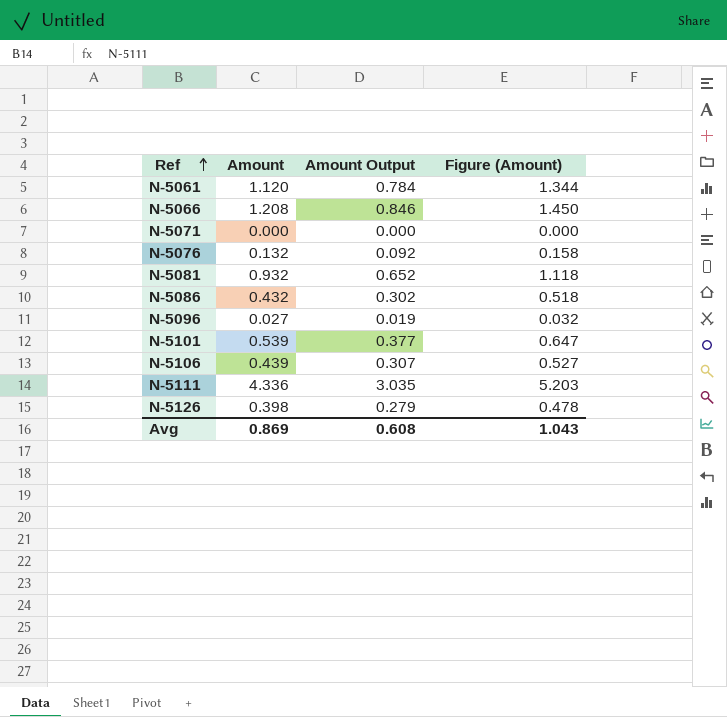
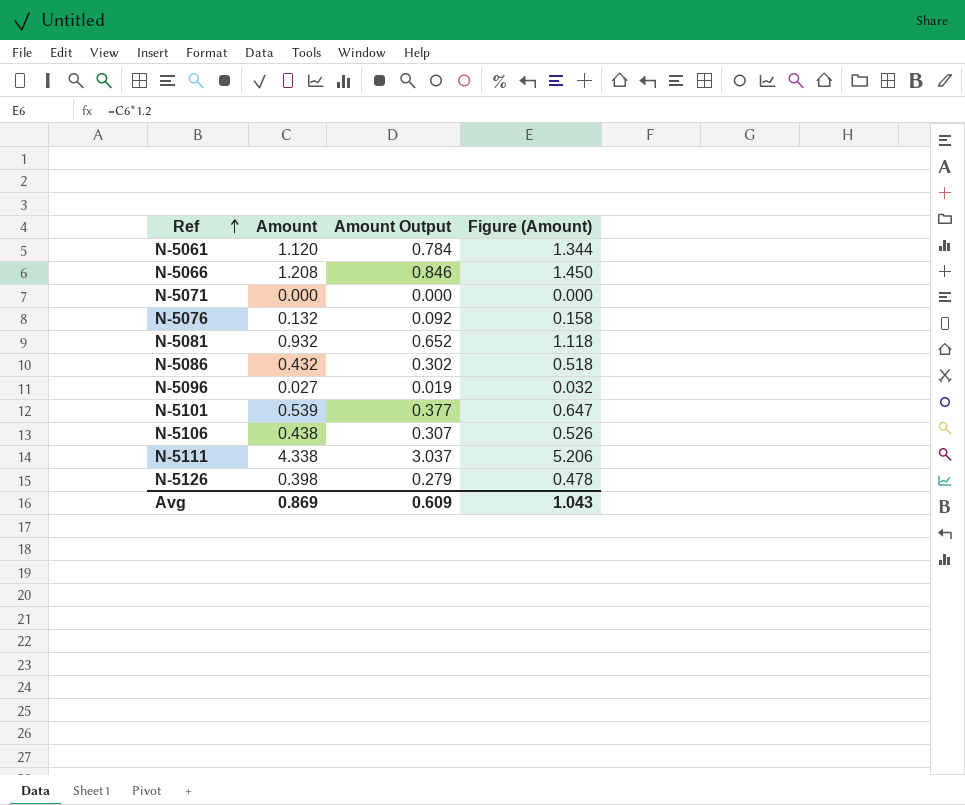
N-5106 | Amount: 0.439 -> 0.438
N-5106 | Figure (Amount): 0.527 -> 0.526
N-5111 | Amount: 4.336 -> 4.338
N-5111 | Amount Output: 3.035 -> 3.037
N-5111 | Figure (Amount): 5.203 -> 5.206
Avg | Amount Output: 0.608 -> 0.609

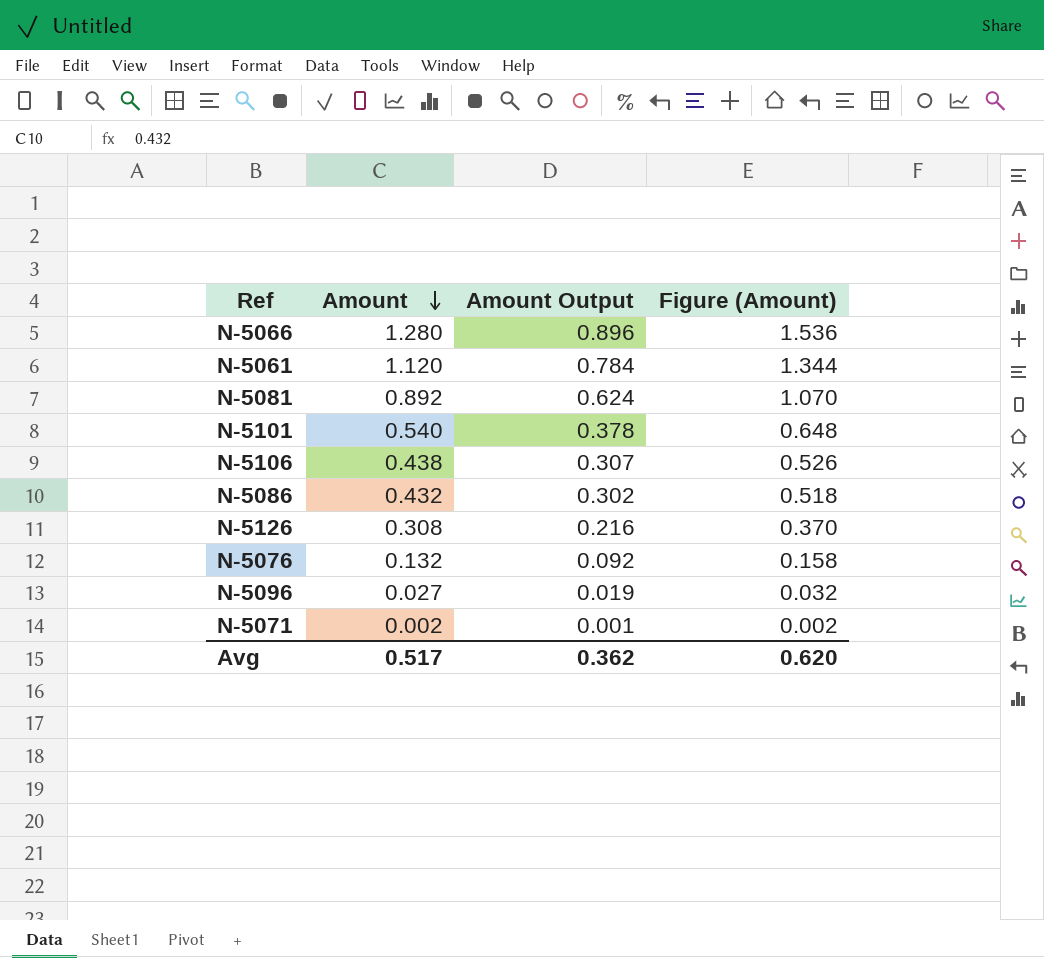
row order: Ref ascending -> Amount descending
row N-5111: 4.338 | 3.037 | 5.206 -> none
N-5066 | Amount: 1.208 -> 1.280
N-5066 | Amount Output: 0.846 -> 0.896
N-5066 | Figure (Amount): 1.450 -> 1.536
N-5081 | Amount: 0.932 -> 0.892
N-5081 | Amount Output: 0.652 -> 0.624
N-5081 | Figure (Amount): 1.118 -> 1.070
N-5101 | Amount: 0.539 -> 0.540
N-5101 | Amount Output: 0.377 -> 0.378
N-5101 | Figure (Amount): 0.647 -> 0.648
N-5126 | Amount: 0.398 -> 0.308
N-5126 | Amount Output: 0.279 -> 0.216
N-5126 | Figure (Amount): 0.478 -> 0.370
N-5071 | Amount: 0.000 -> 0.002
N-5071 | Amount Output: 0.000 -> 0.001
N-5071 | Figure (Amount): 0.000 -> 0.002
Avg | Amount: 0.869 -> 0.517
Avg | Amount Output: 0.609 -> 0.362
Avg | Figure (Amount): 1.043 -> 0.620

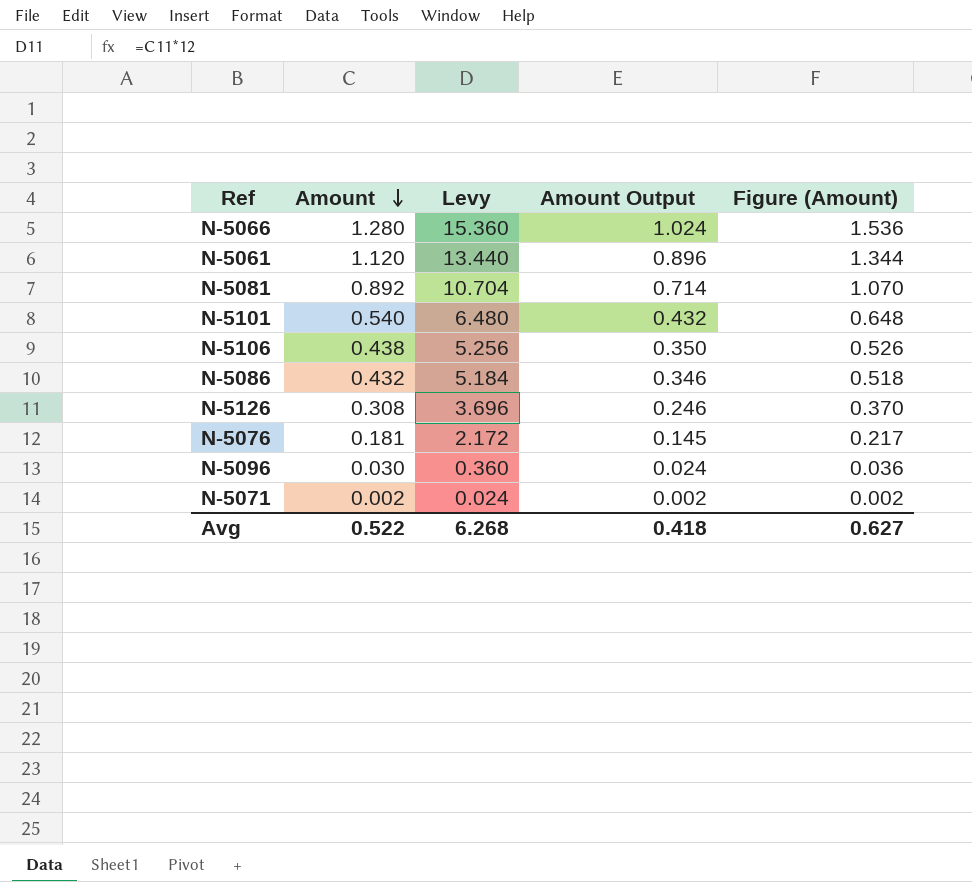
column Levy | formula: none -> [Amount] * 12
column Amount Output | formula: [Amount] * 0.7 -> [Amount] * 0.8
N-5076 | Amount: 0.132 -> 0.181
N-5076 | Figure (Amount): 0.158 -> 0.217
N-5096 | Amount: 0.027 -> 0.030
N-5096 | Figure (Amount): 0.032 -> 0.036
Avg | Amount: 0.517 -> 0.522
Avg | Amount Output: 0.362 -> 0.418
Avg | Figure (Amount): 0.620 -> 0.627

